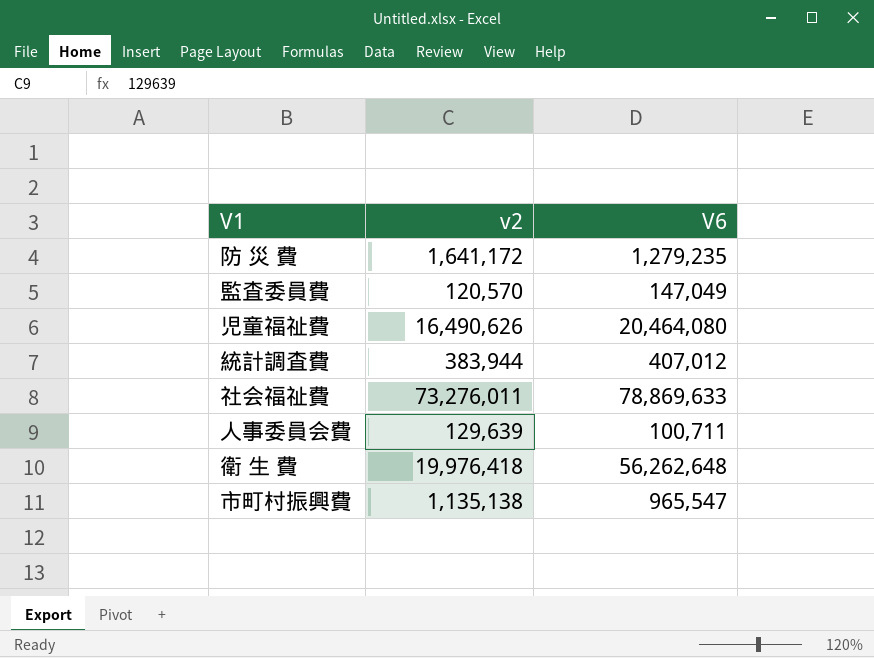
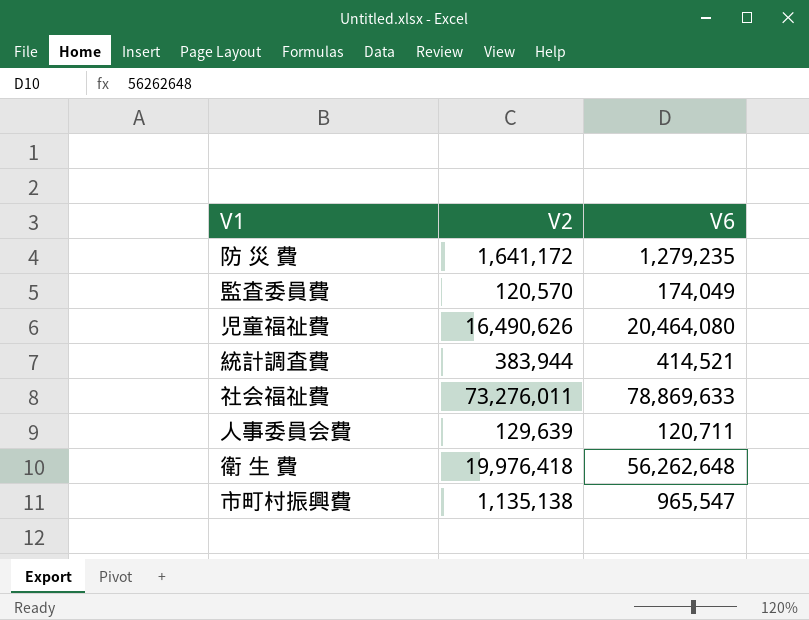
column name: v2 -> V2
監査委員費 | V6: 147,049 -> 174,049
統計調査費 | V6: 407,012 -> 414,521
人事委員会費 | V6: 100,711 -> 120,711

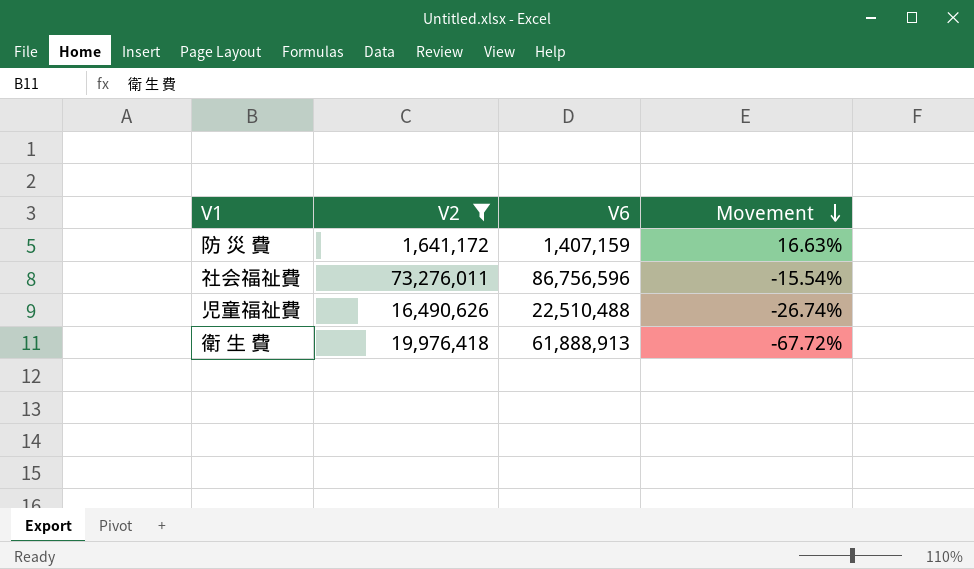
filter: none -> V2 >= 1,641,172
row order: none -> Movement descending
column Movement | formula: none -> ([V2] - [V6]) / [V6]
防 災 費 | V6: 1,279,235 -> 1,407,159
社会福祉費 | V6: 78,869,633 -> 86,756,596
児童福祉費 | V6: 20,464,080 -> 22,510,488
衛 生 費 | V6: 56,262,648 -> 61,888,913

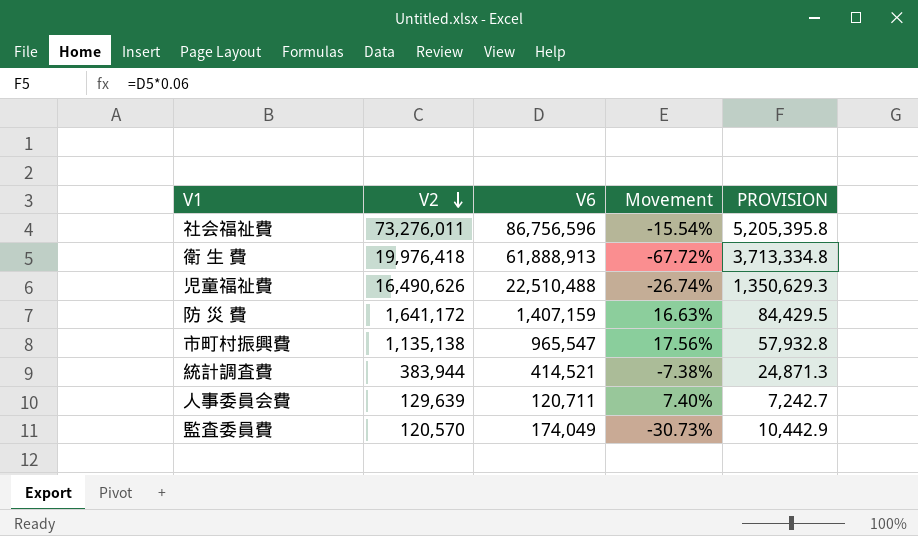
filter: V2 >= 1,641,172 -> none
row order: Movement descending -> V2 descending
column PROVISION | formula: none -> [V6] * 0.06

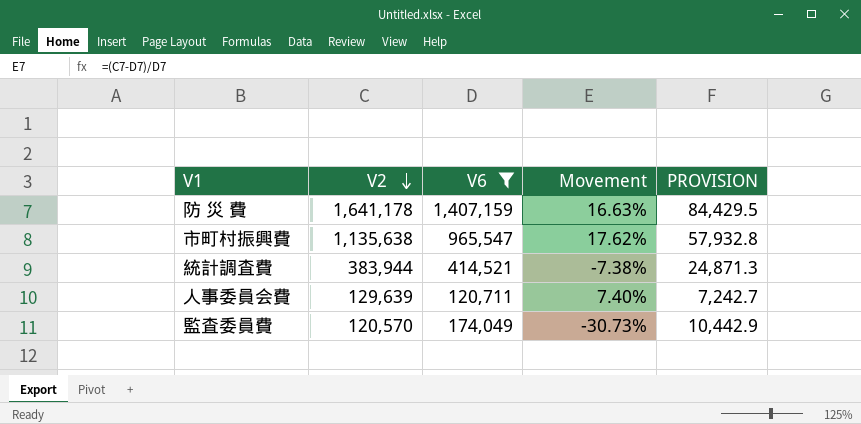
filter: none -> V6 <= 1,407,159
防 災 費 | V2: 1,641,172 -> 1,641,178
市町村振興費 | V2: 1,135,138 -> 1,135,638
市町村振興費 | Movement: 17.56% -> 17.62%

